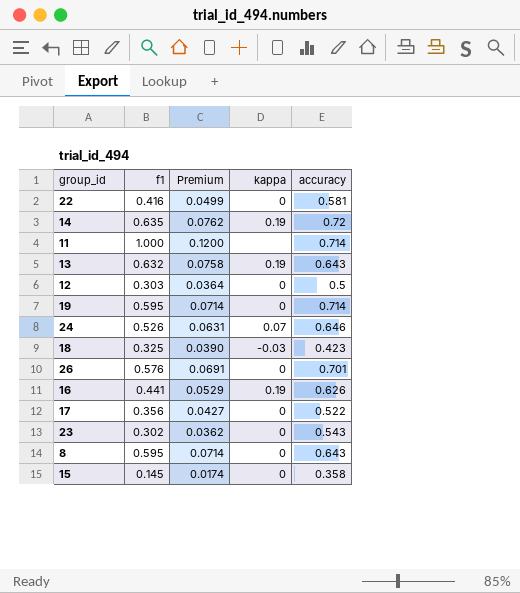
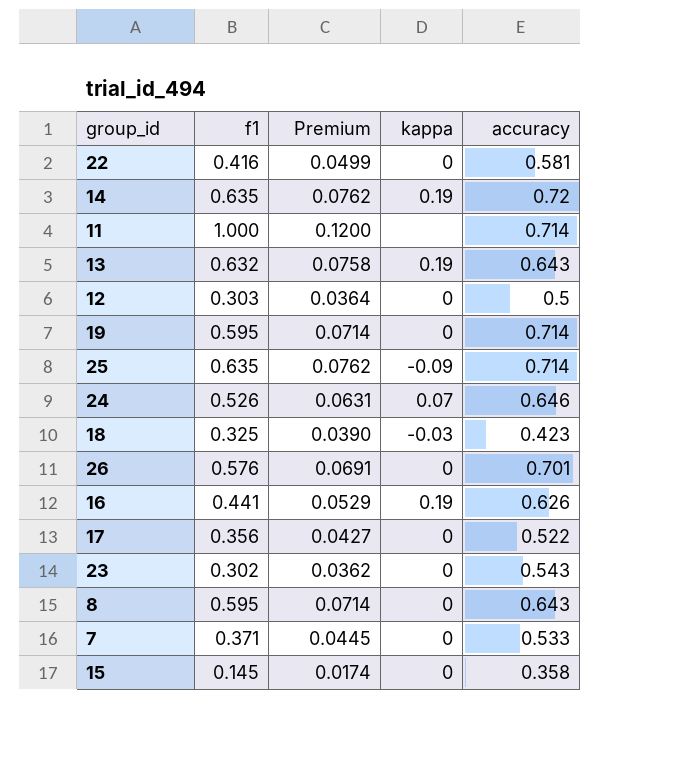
row 25: none -> 0.635 | 0.0762 | -0.09 | 0.714
row 7: none -> 0.371 | 0.0445 | 0 | 0.533

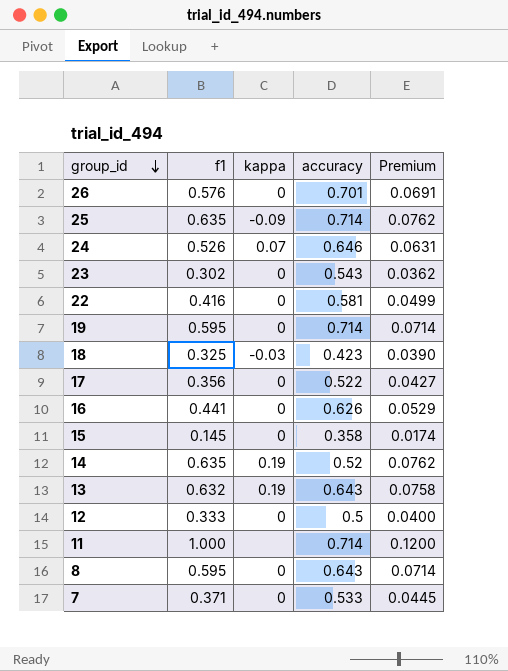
row order: none -> group_id descending
column Premium | position: 3 -> 5
16 | kappa: 0.19 -> 0
14 | accuracy: 0.72 -> 0.52
12 | f1: 0.303 -> 0.333
12 | Premium: 0.0364 -> 0.0400

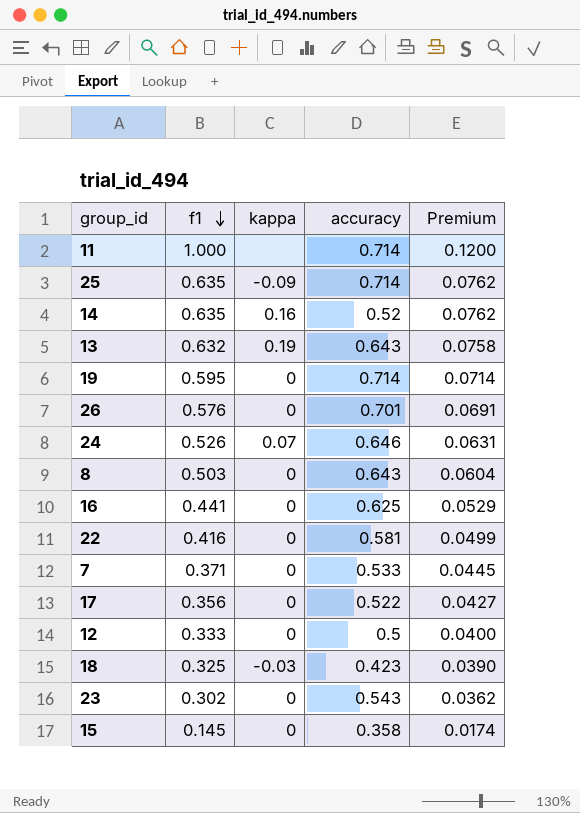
row order: group_id descending -> f1 descending
14 | kappa: 0.19 -> 0.16
8 | f1: 0.595 -> 0.503
8 | Premium: 0.0714 -> 0.0604
16 | accuracy: 0.626 -> 0.625

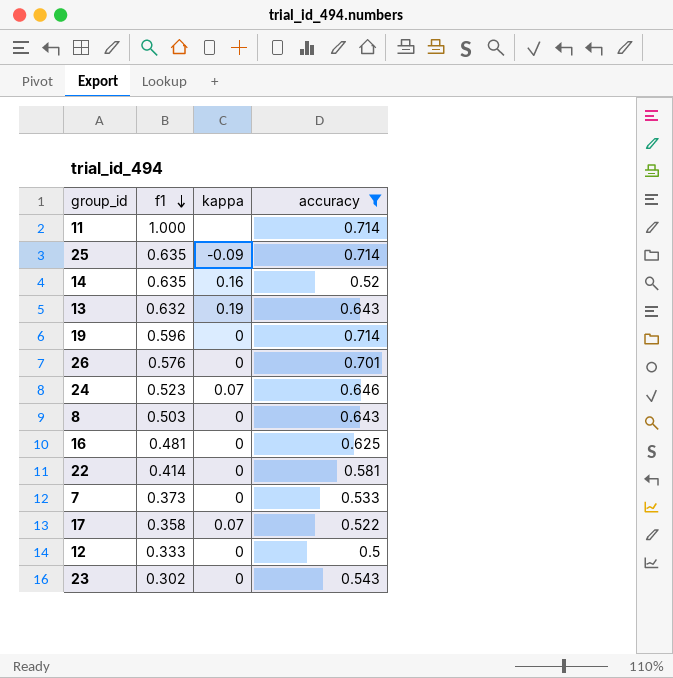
filter: none -> accuracy >= 0.5
column Premium | formula: [f1] * 0.12 -> none
19 | f1: 0.595 -> 0.596
24 | f1: 0.526 -> 0.523
16 | f1: 0.441 -> 0.481
22 | f1: 0.416 -> 0.414
7 | f1: 0.371 -> 0.373
17 | f1: 0.356 -> 0.358
17 | kappa: 0 -> 0.07

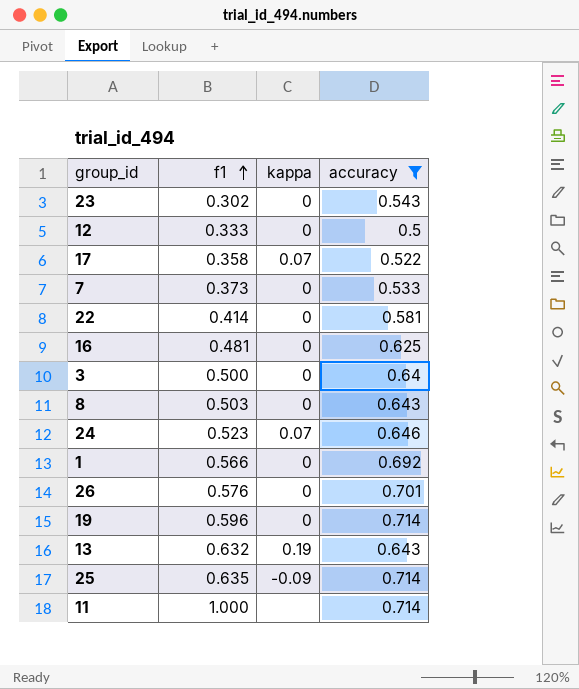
row order: f1 descending -> f1 ascending
row 14: 0.635 | 0.16 | 0.52 -> none
row 3: none -> 0.500 | 0 | 0.64
row 1: none -> 0.566 | 0 | 0.692

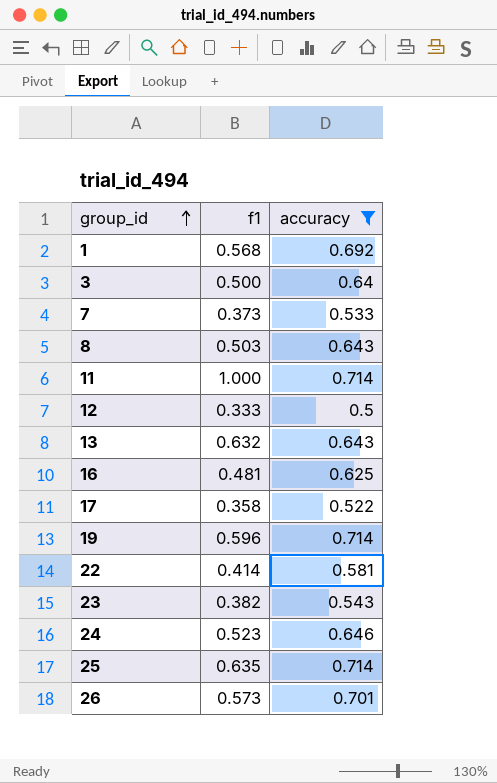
row order: f1 ascending -> group_id ascending
column kappa | position: 3 -> none
1 | f1: 0.566 -> 0.568
23 | f1: 0.302 -> 0.382
26 | f1: 0.576 -> 0.573

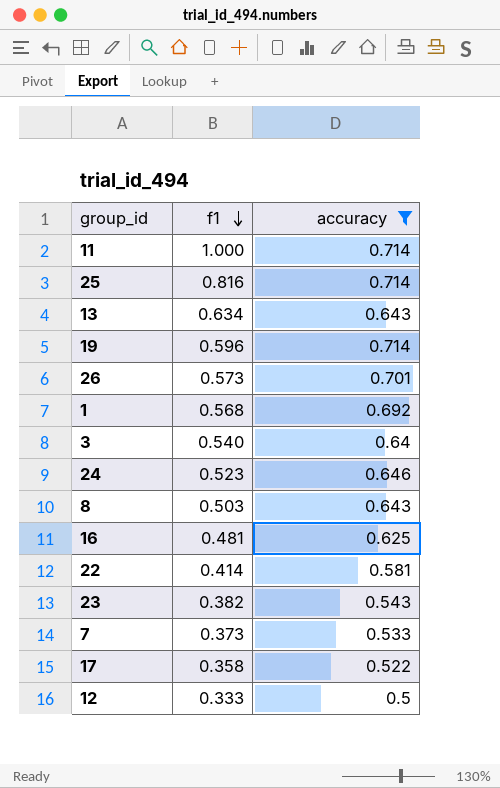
row order: group_id ascending -> f1 descending
25 | f1: 0.635 -> 0.816
13 | f1: 0.632 -> 0.634
3 | f1: 0.500 -> 0.540

